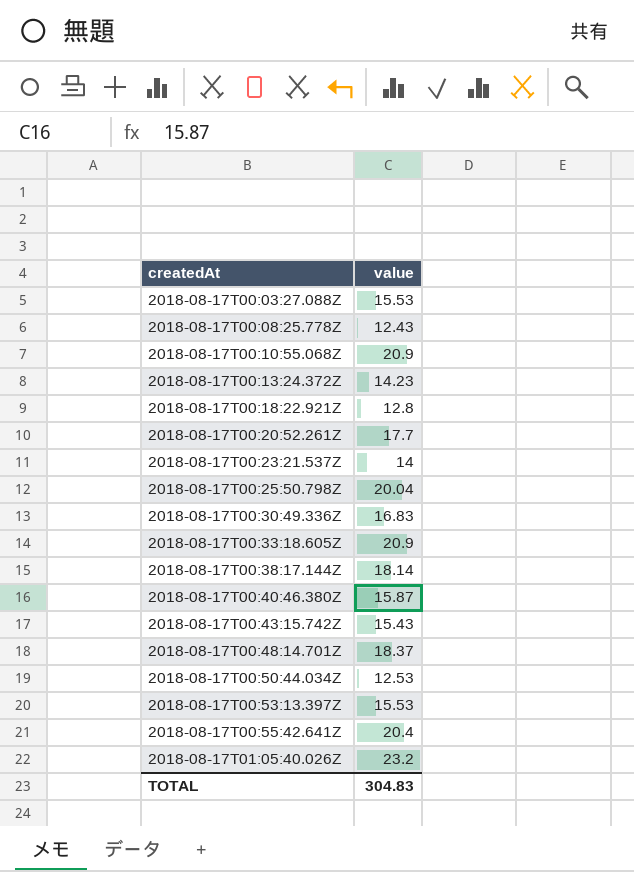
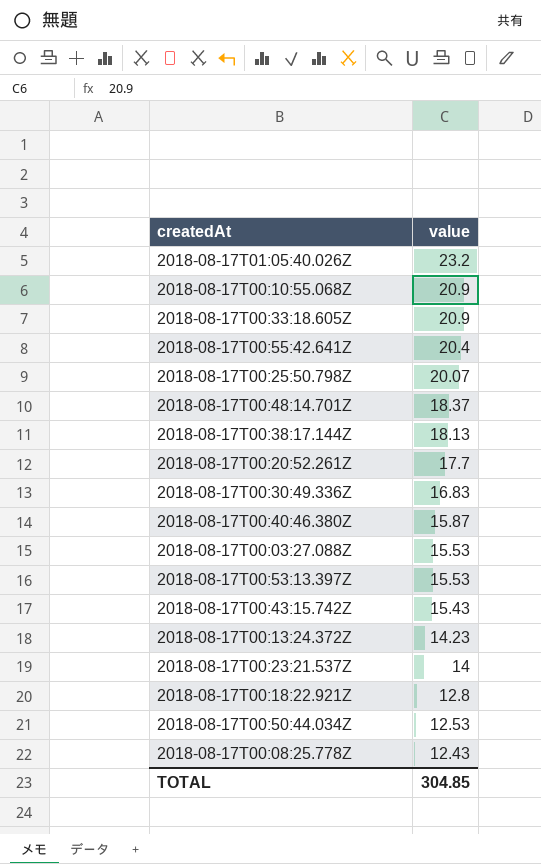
row order: createdAt ascending -> value descending
2018-08-17T00:25:50.798Z | value: 20.04 -> 20.07
2018-08-17T00:38:17.144Z | value: 18.14 -> 18.13
TOTAL | value: 304.83 -> 304.85

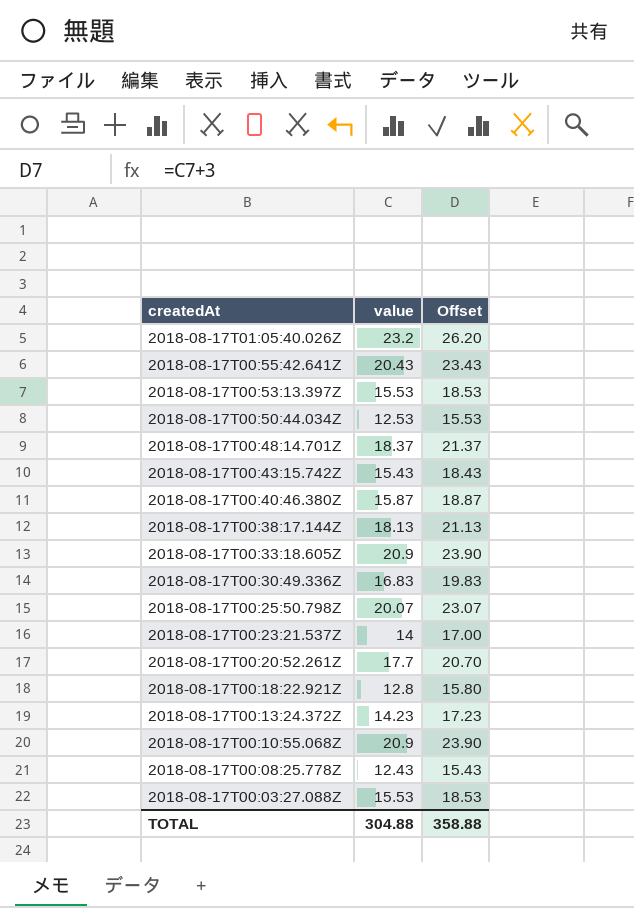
row order: value descending -> createdAt descending
column Offset | formula: none -> [value] + 3
2018-08-17T00:55:42.641Z | value: 20.4 -> 20.43
TOTAL | value: 304.85 -> 304.88

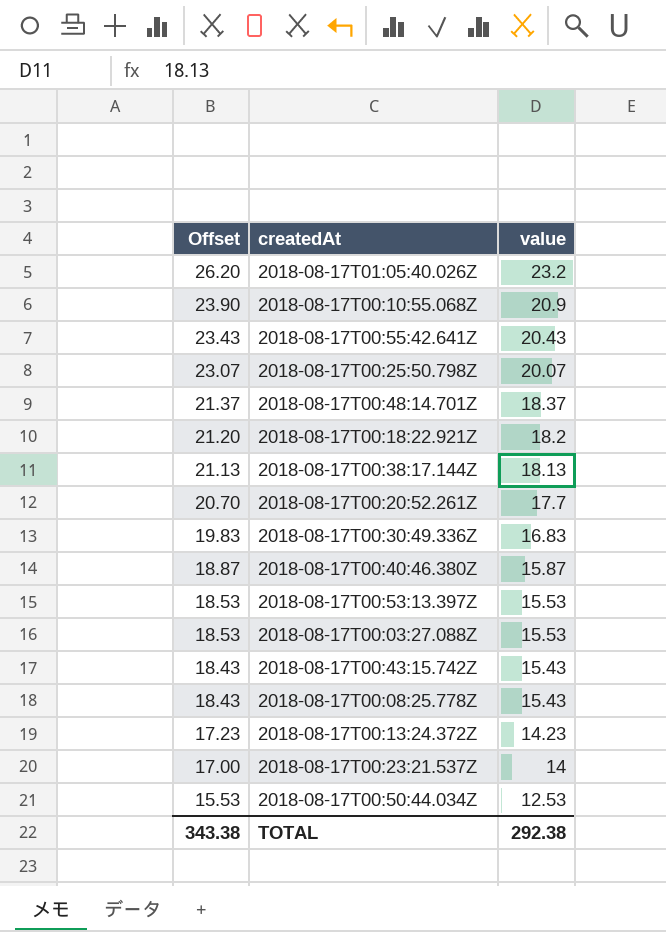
row order: createdAt descending -> Offset descending
column Offset | position: 3 -> 1
row 2018-08-17T00:33:18.605Z: 20.9 | 23.90 -> none
2018-08-17T00:18:22.921Z | Offset: 15.80 -> 21.20
2018-08-17T00:18:22.921Z | value: 12.8 -> 18.2
2018-08-17T00:08:25.778Z | Offset: 15.43 -> 18.43
2018-08-17T00:08:25.778Z | value: 12.43 -> 15.43
TOTAL | Offset: 358.88 -> 343.38
TOTAL | value: 304.88 -> 292.38

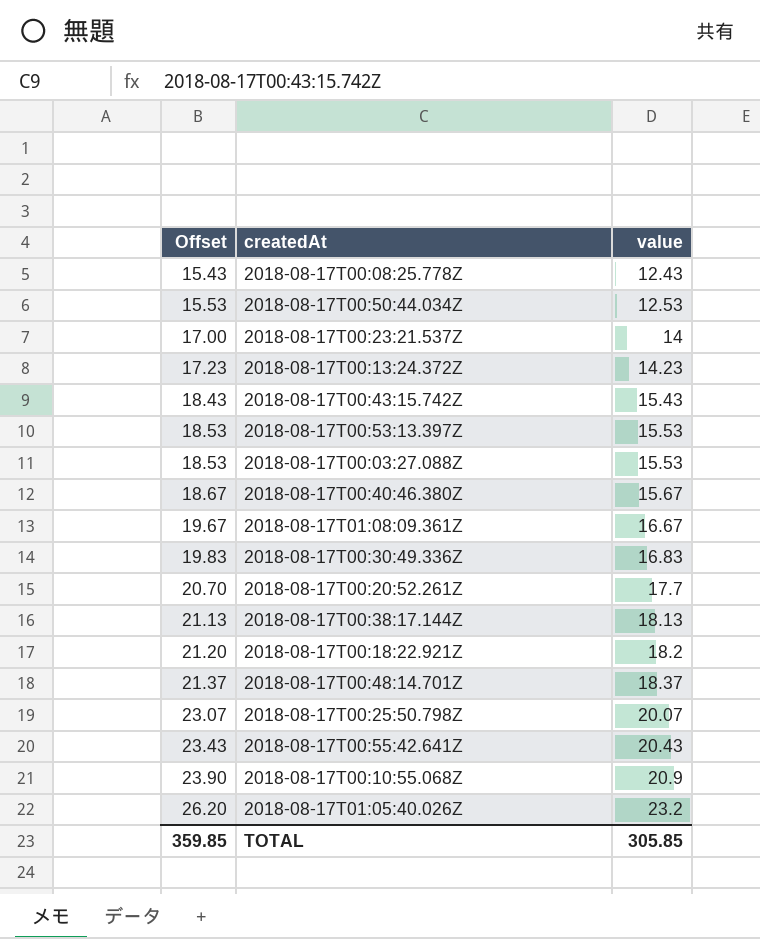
row order: Offset descending -> Offset ascending
2018-08-17T00:08:25.778Z | Offset: 18.43 -> 15.43
2018-08-17T00:08:25.778Z | value: 15.43 -> 12.43
2018-08-17T00:40:46.380Z | Offset: 18.87 -> 18.67
2018-08-17T00:40:46.380Z | value: 15.87 -> 15.67
row 2018-08-17T01:08:09.361Z: none -> 19.67 | 16.67
TOTAL | Offset: 343.38 -> 359.85
TOTAL | value: 292.38 -> 305.85

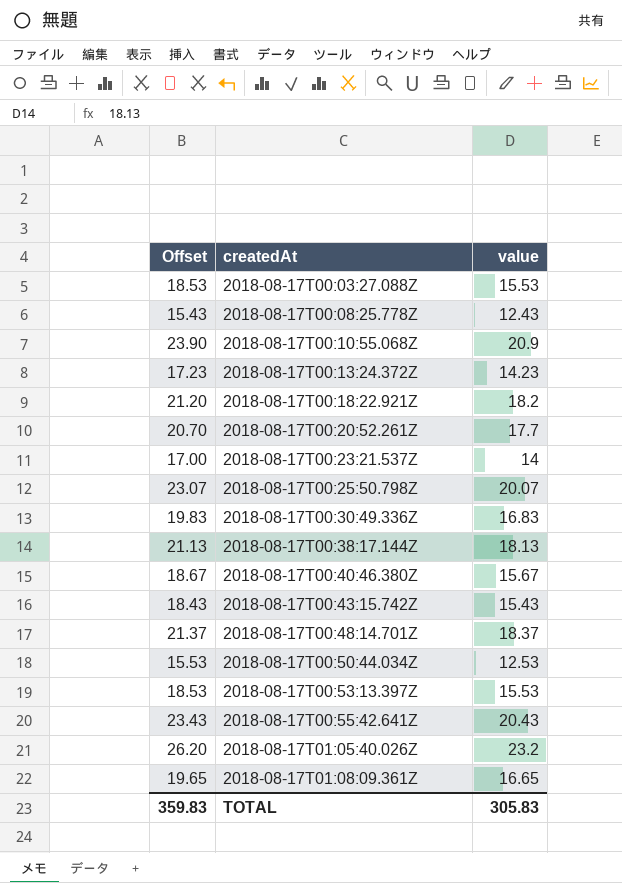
row order: Offset ascending -> createdAt ascending
2018-08-17T01:08:09.361Z | Offset: 19.67 -> 19.65
2018-08-17T01:08:09.361Z | value: 16.67 -> 16.65
TOTAL | Offset: 359.85 -> 359.83
TOTAL | value: 305.85 -> 305.83

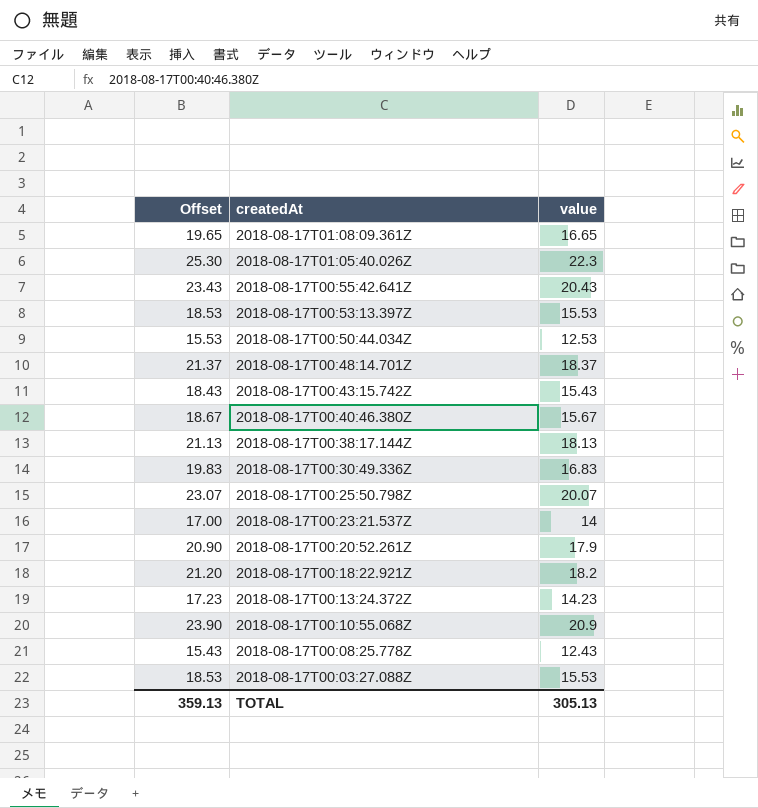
row order: createdAt ascending -> createdAt descending
2018-08-17T01:05:40.026Z | Offset: 26.20 -> 25.30
2018-08-17T01:05:40.026Z | value: 23.2 -> 22.3
2018-08-17T00:20:52.261Z | Offset: 20.70 -> 20.90
2018-08-17T00:20:52.261Z | value: 17.7 -> 17.9
TOTAL | Offset: 359.83 -> 359.13
TOTAL | value: 305.83 -> 305.13

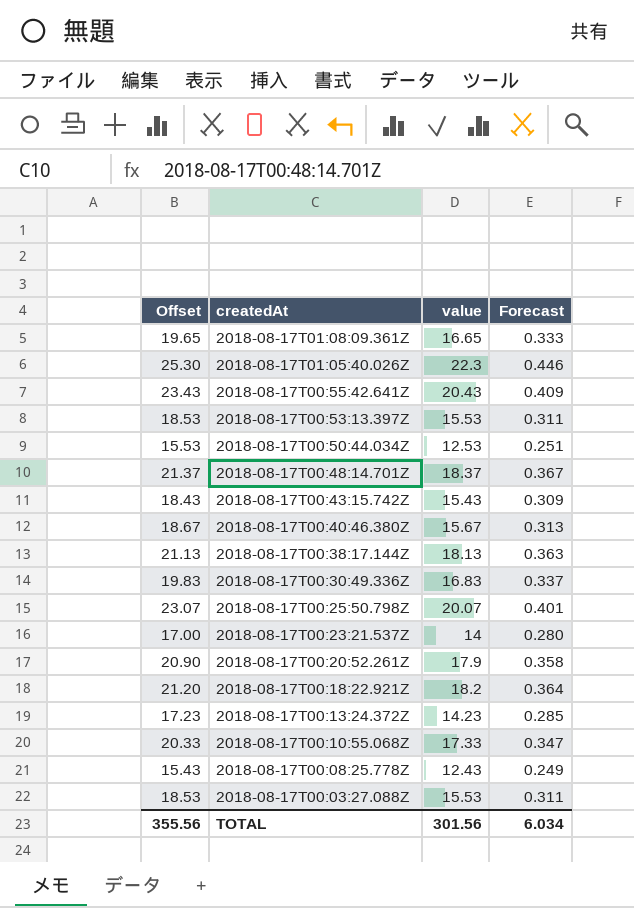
column Forecast | formula: none -> [value] * 0.02
2018-08-17T00:10:55.068Z | Offset: 23.90 -> 20.33
2018-08-17T00:10:55.068Z | value: 20.9 -> 17.33
TOTAL | Offset: 359.13 -> 355.56
TOTAL | value: 305.13 -> 301.56

